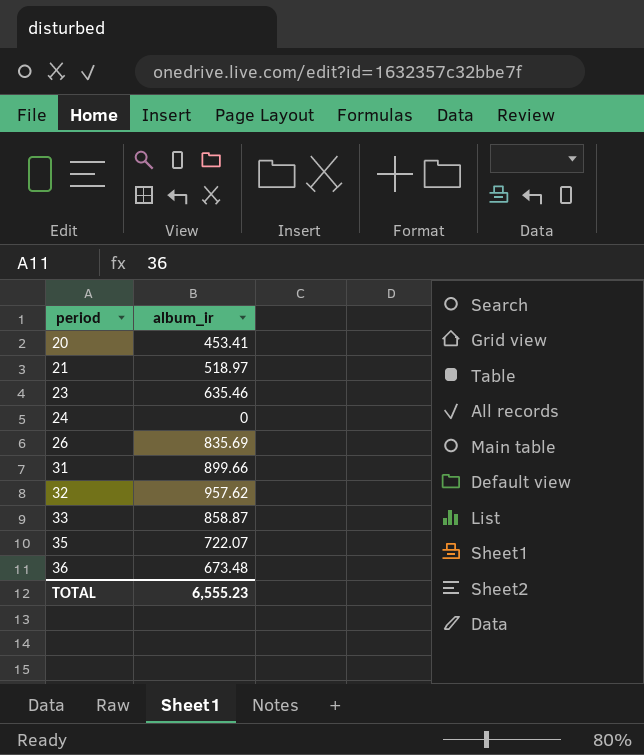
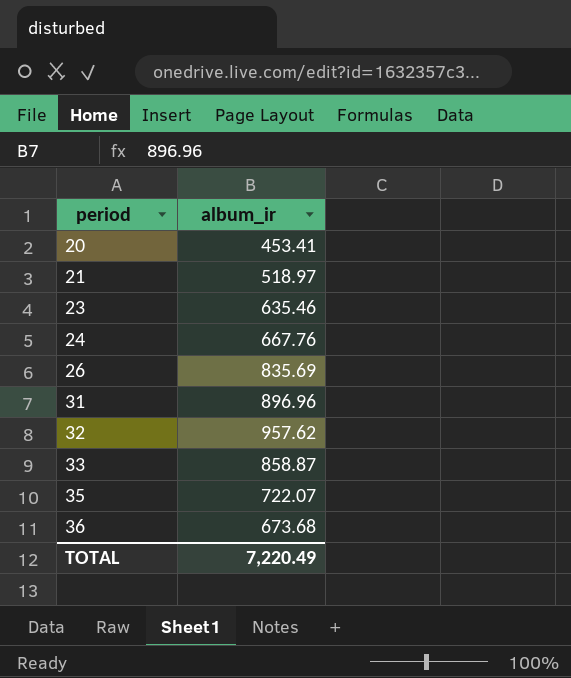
24 | album_ir: 0 -> 667.76
31 | album_ir: 899.66 -> 896.96
36 | album_ir: 673.48 -> 673.68
TOTAL | album_ir: 6,555.23 -> 7,220.49

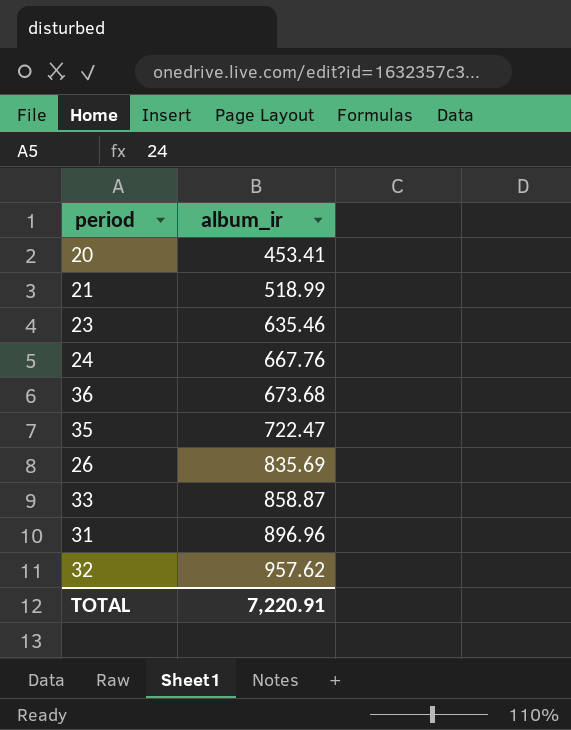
row order: period ascending -> album_ir ascending
21 | album_ir: 518.97 -> 518.99
35 | album_ir: 722.07 -> 722.47
TOTAL | album_ir: 7,220.49 -> 7,220.91

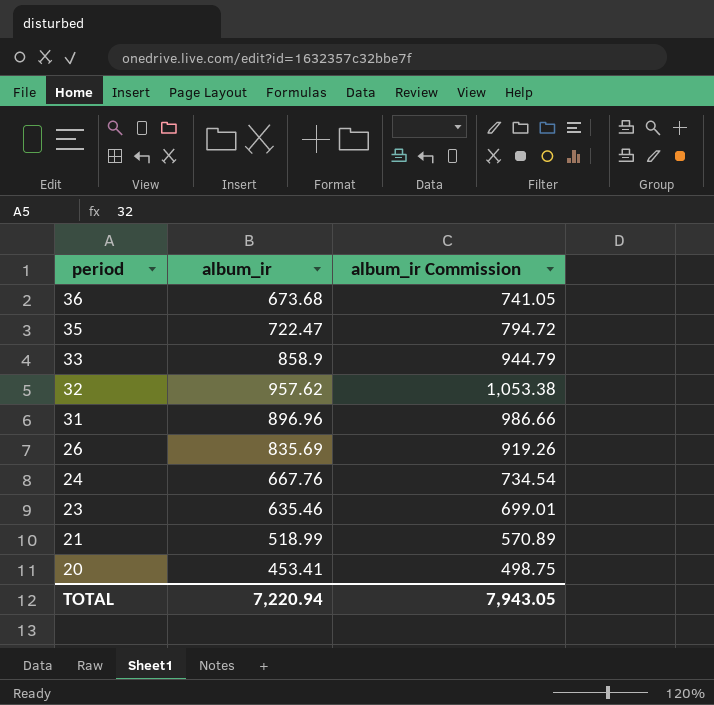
row order: album_ir ascending -> period descending
column album_ir Commission | formula: none -> [album_ir] * 1.1
33 | album_ir: 858.87 -> 858.9
TOTAL | album_ir: 7,220.91 -> 7,220.94

